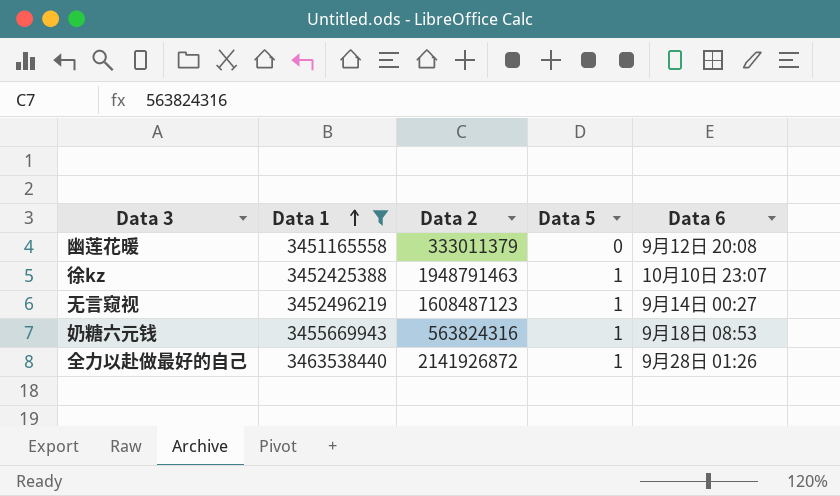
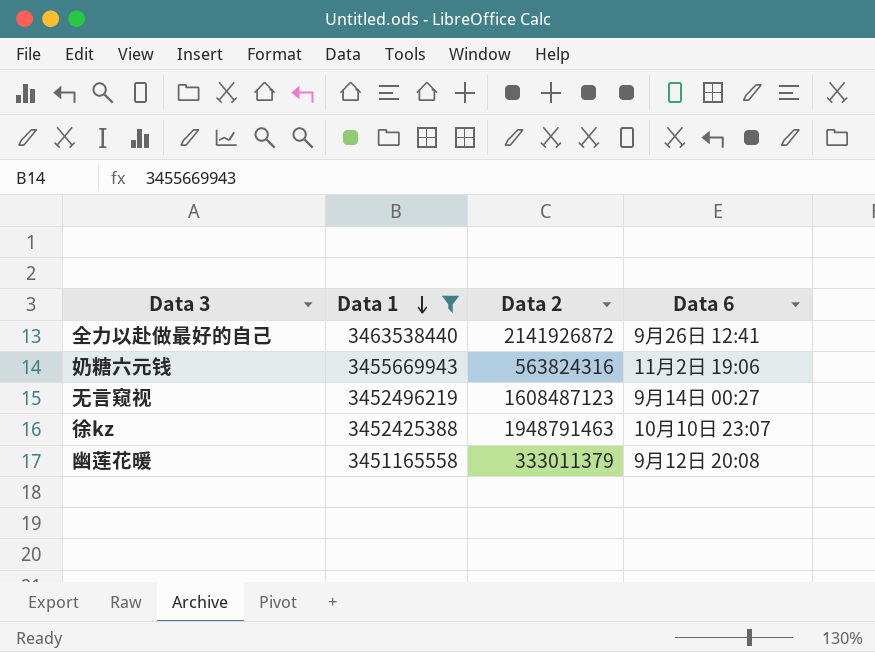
row order: Data 1 ascending -> Data 1 descending
column Data 5 | position: 4 -> none
全力以赴做最好的自己 | Data 6: 9月28日 01:26 -> 9月26日 12:41
奶糖六元钱 | Data 6: 9月18日 08:53 -> 11月2日 19:06

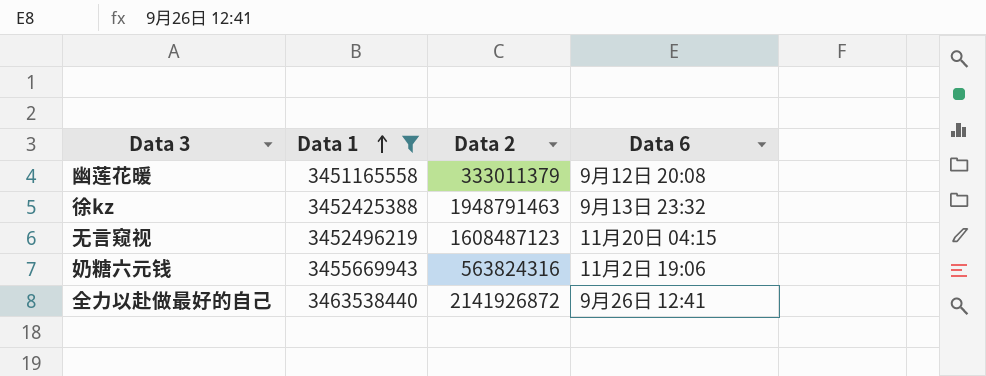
row order: Data 1 descending -> Data 1 ascending
徐kz | Data 6: 10月10日 23:07 -> 9月13日 23:32
无言窥视 | Data 6: 9月14日 00:27 -> 11月20日 04:15

